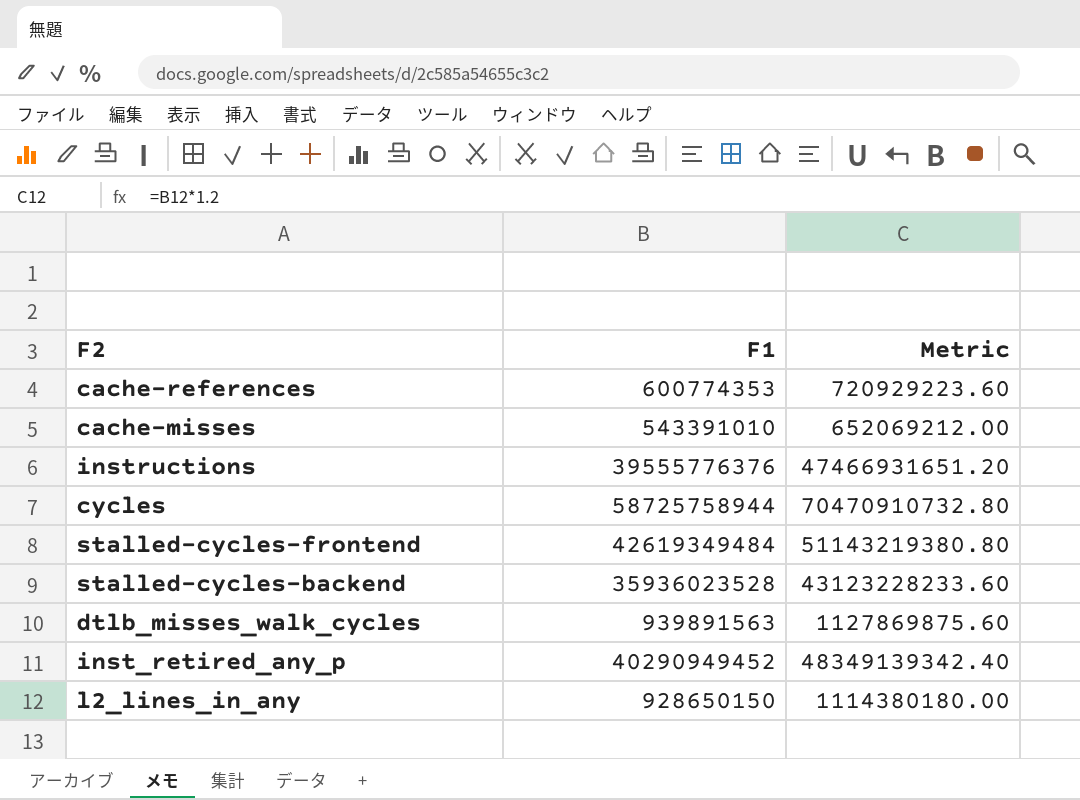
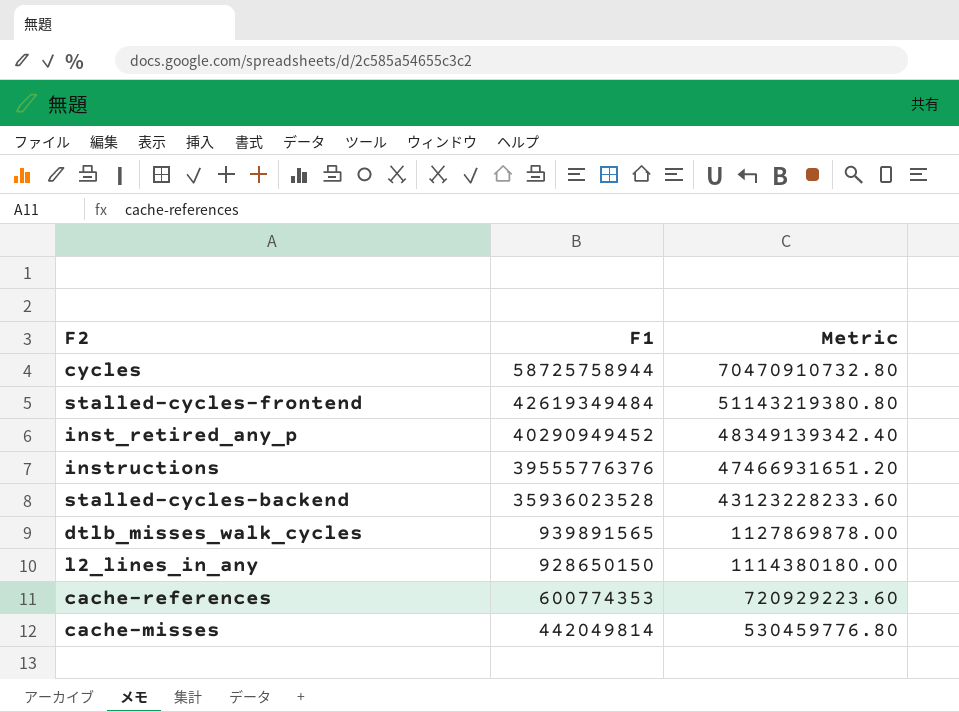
row order: none -> F1 descending
dtlb_misses_walk_cycles | F1: 939891563 -> 939891565
dtlb_misses_walk_cycles | Metric: 1127869875.60 -> 1127869878.00
cache-misses | F1: 543391010 -> 442049814
cache-misses | Metric: 652069212.00 -> 530459776.80

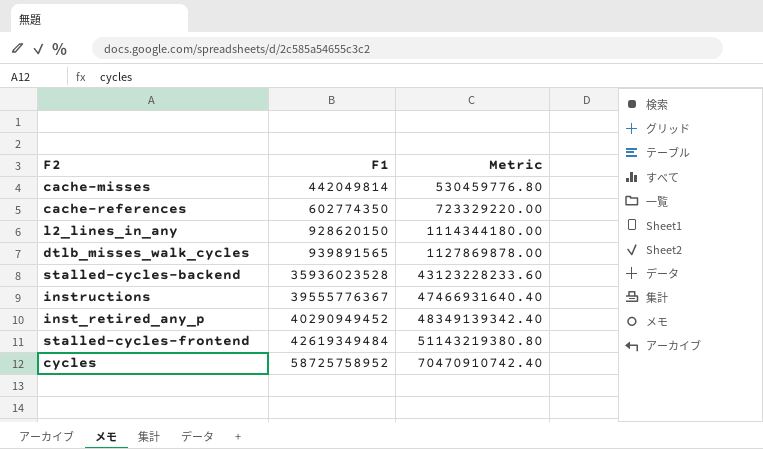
row order: F1 descending -> F1 ascending
cache-references | F1: 600774353 -> 602774350
cache-references | Metric: 720929223.60 -> 723329220.00
l2_lines_in_any | F1: 928650150 -> 928620150
l2_lines_in_any | Metric: 1114380180.00 -> 1114344180.00
instructions | F1: 39555776376 -> 39555776367
instructions | Metric: 47466931651.20 -> 47466931640.40
cycles | F1: 58725758944 -> 58725758952
cycles | Metric: 70470910732.80 -> 70470910742.40

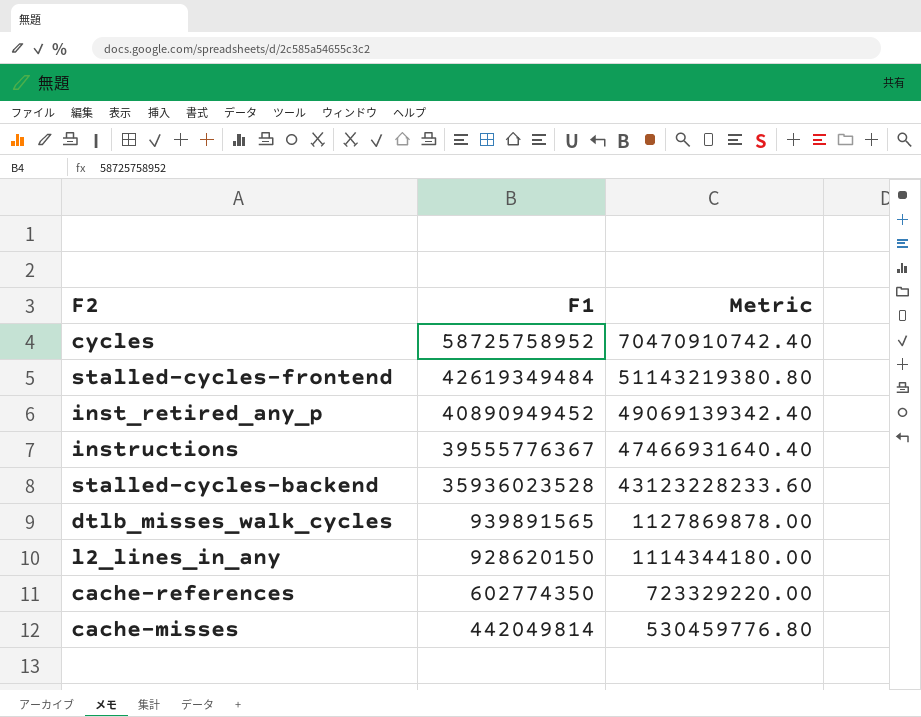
row order: F1 ascending -> F1 descending
inst_retired_any_p | F1: 40290949452 -> 40890949452
inst_retired_any_p | Metric: 48349139342.40 -> 49069139342.40

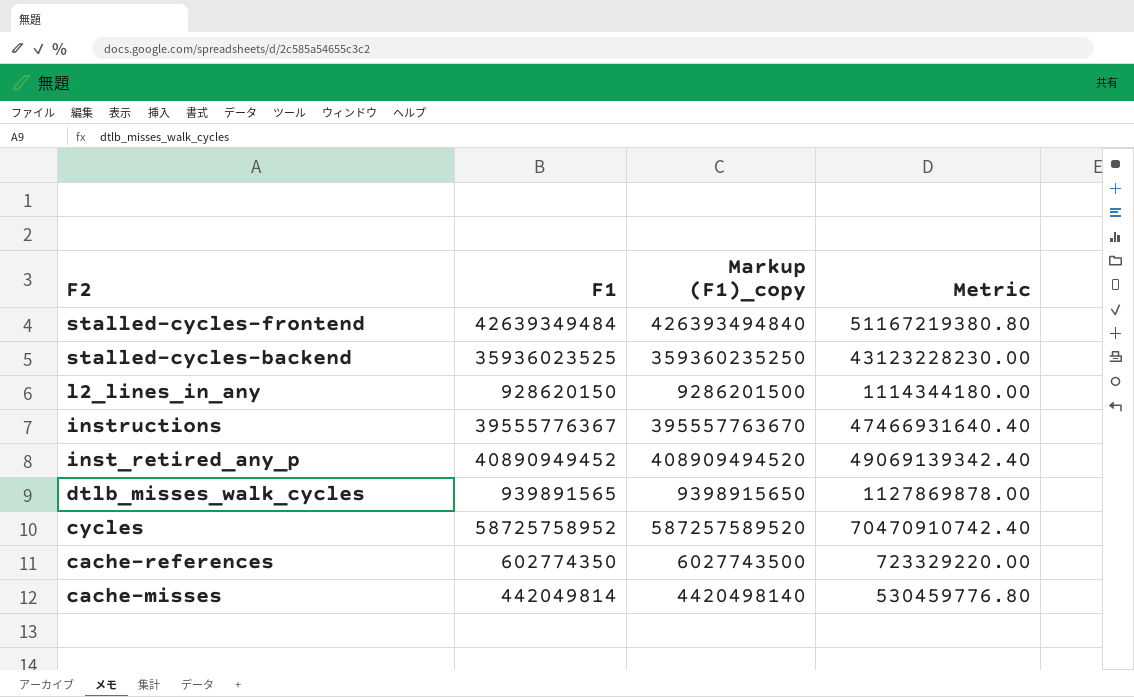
row order: F1 descending -> F2 descending
column Markup (F1)_copy | formula: none -> [F1] * 10
stalled-cycles-frontend | F1: 42619349484 -> 42639349484
stalled-cycles-frontend | Metric: 51143219380.80 -> 51167219380.80
stalled-cycles-backend | F1: 35936023528 -> 35936023525
stalled-cycles-backend | Metric: 43123228233.60 -> 43123228230.00

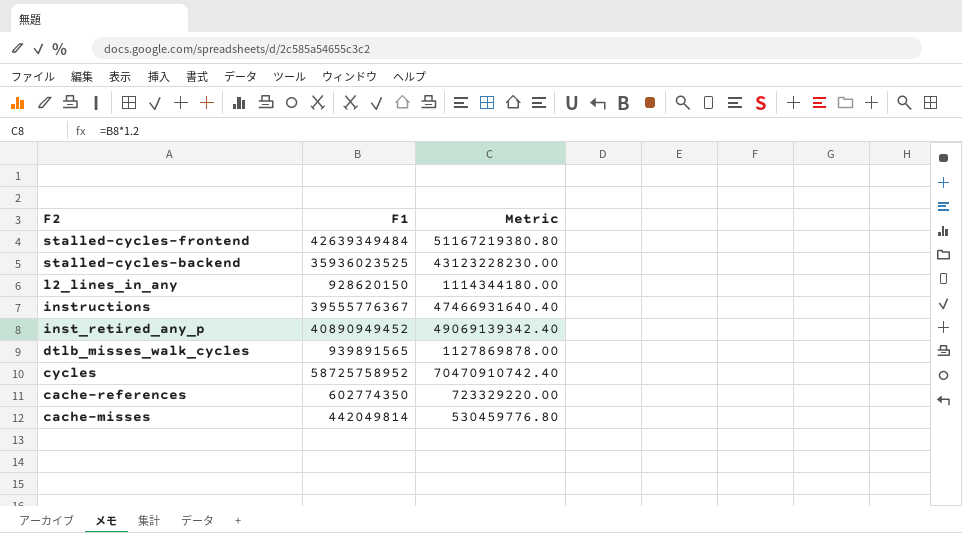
column Markup (F1)_copy | formula: [F1] * 10 -> none

